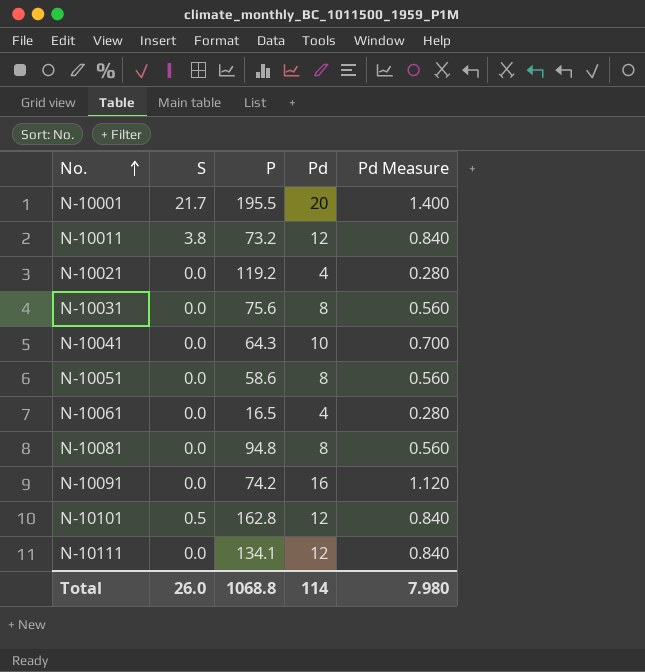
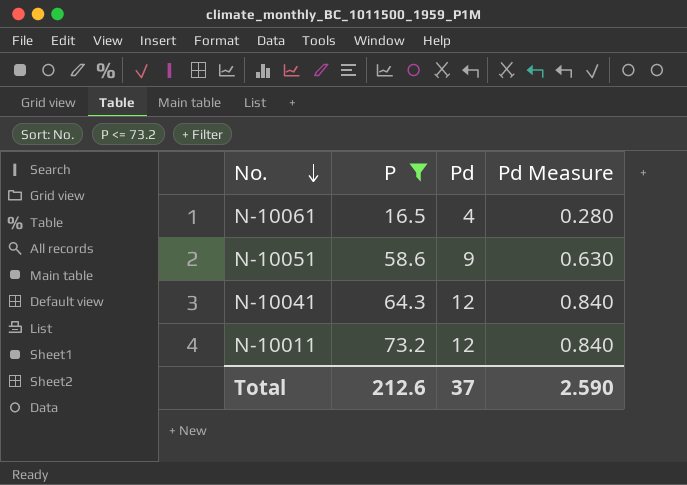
filter: none -> P <= 73.2
row order: No. ascending -> No. descending
column S | position: 2 -> none
N-10051 | Pd: 8 -> 9
N-10051 | Pd Measure: 0.560 -> 0.630
N-10041 | Pd: 10 -> 12
N-10041 | Pd Measure: 0.700 -> 0.840
Total | P: 1068.8 -> 212.6
Total | Pd: 114 -> 37
Total | Pd Measure: 7.980 -> 2.590

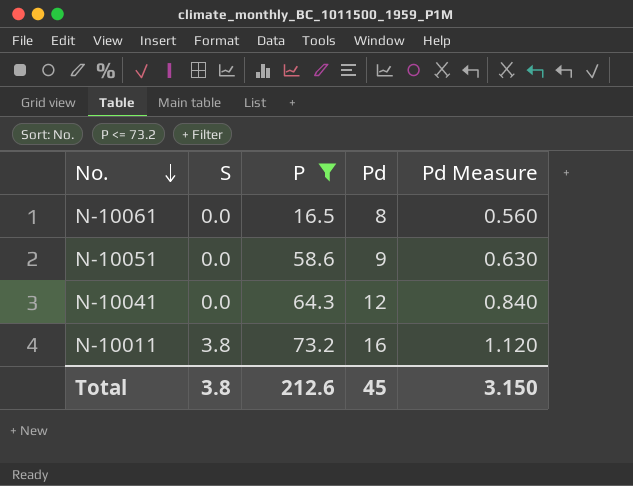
column S | position: none -> 2
N-10061 | Pd: 4 -> 8
N-10061 | Pd Measure: 0.280 -> 0.560
N-10011 | Pd: 12 -> 16
N-10011 | Pd Measure: 0.840 -> 1.120
Total | Pd: 37 -> 45
Total | Pd Measure: 2.590 -> 3.150

